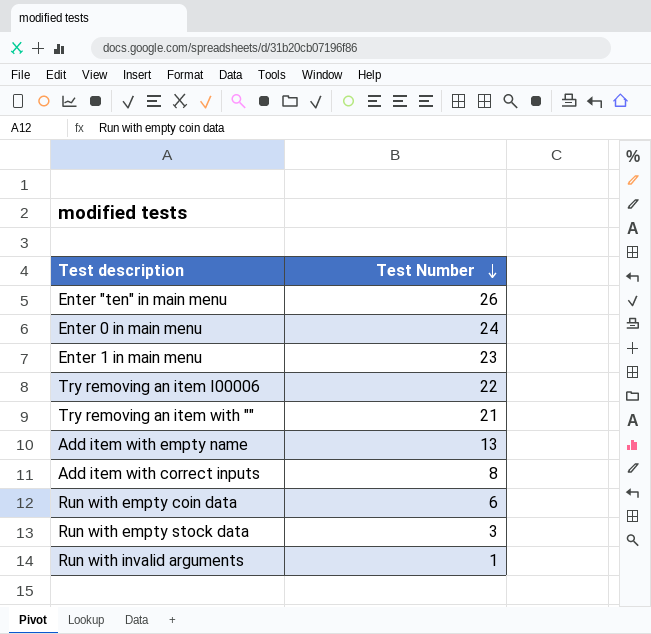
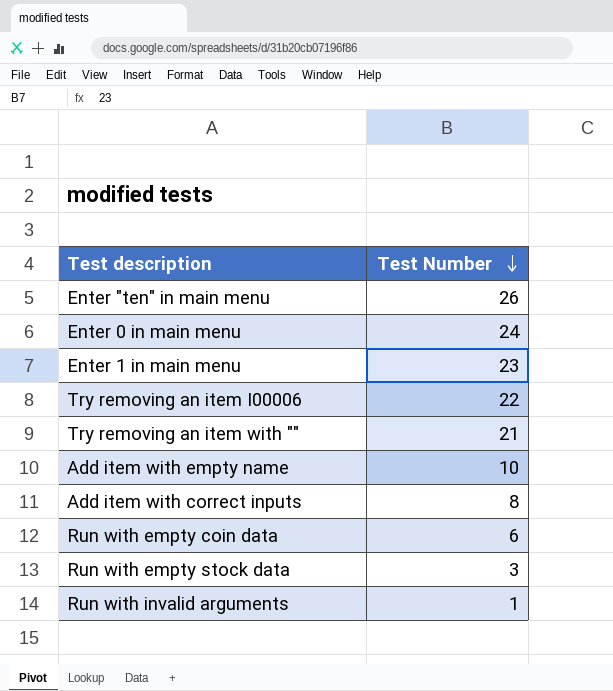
Add item with empty name | Test Number: 13 -> 10

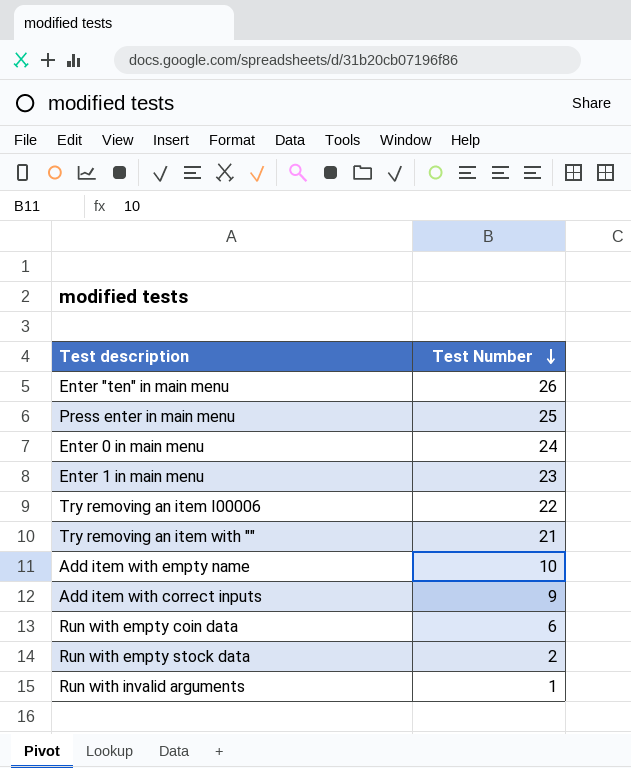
row Press enter in main menu: none -> 25
Add item with correct inputs | Test Number: 8 -> 9
Run with empty stock data | Test Number: 3 -> 2

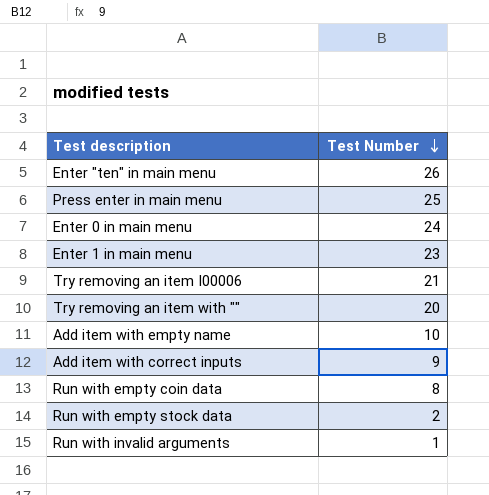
Try removing an item I00006 | Test Number: 22 -> 21
Try removing an item with "" | Test Number: 21 -> 20
Run with empty coin data | Test Number: 6 -> 8

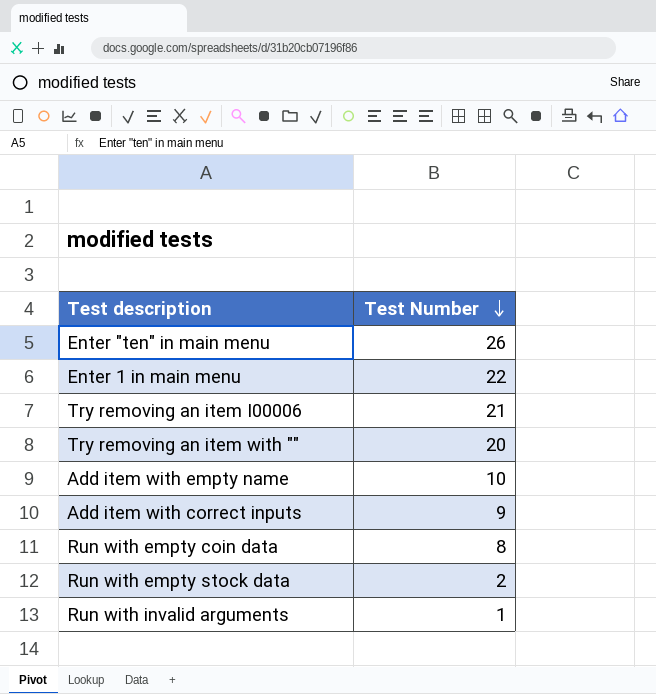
row Press enter in main menu: 25 -> none
row Enter 0 in main menu: 24 -> none
Enter 1 in main menu | Test Number: 23 -> 22

